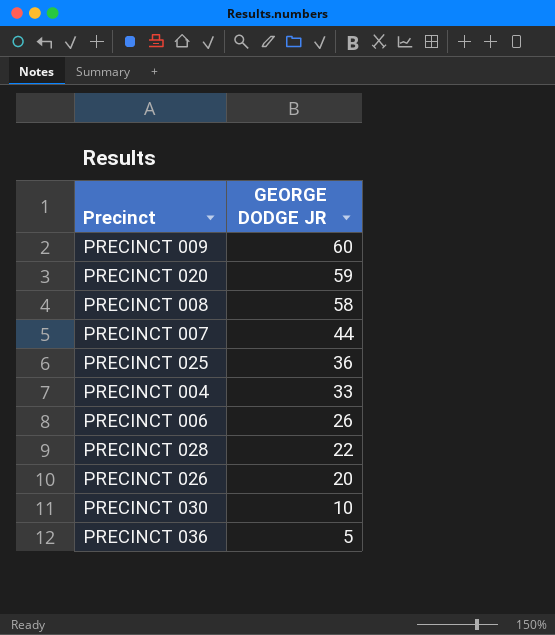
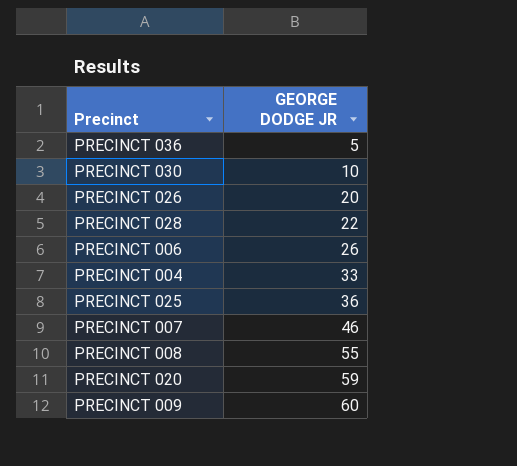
row order: GEORGE DODGE JR descending -> GEORGE DODGE JR ascending
PRECINCT 007 | GEORGE DODGE JR: 44 -> 46
PRECINCT 008 | GEORGE DODGE JR: 58 -> 55

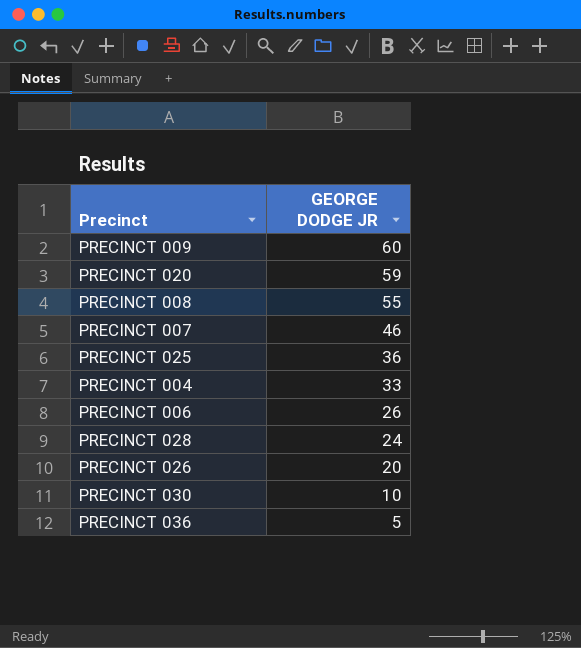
row order: GEORGE DODGE JR ascending -> GEORGE DODGE JR descending
PRECINCT 028 | GEORGE DODGE JR: 22 -> 24

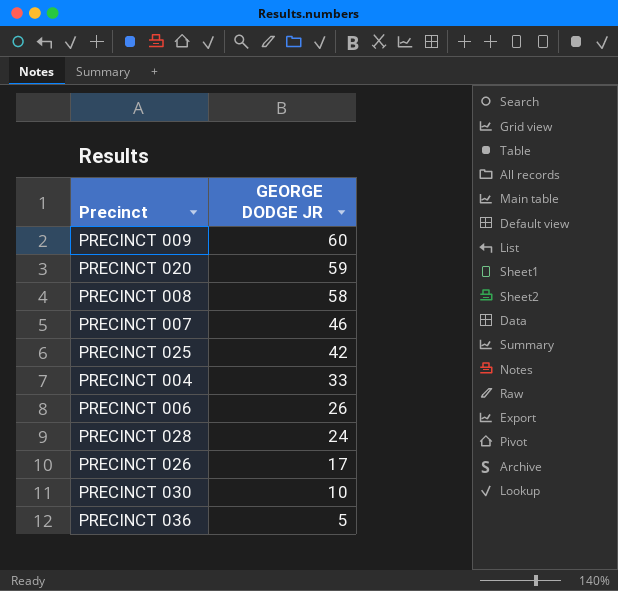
PRECINCT 008 | GEORGE DODGE JR: 55 -> 58
PRECINCT 025 | GEORGE DODGE JR: 36 -> 42
PRECINCT 026 | GEORGE DODGE JR: 20 -> 17

